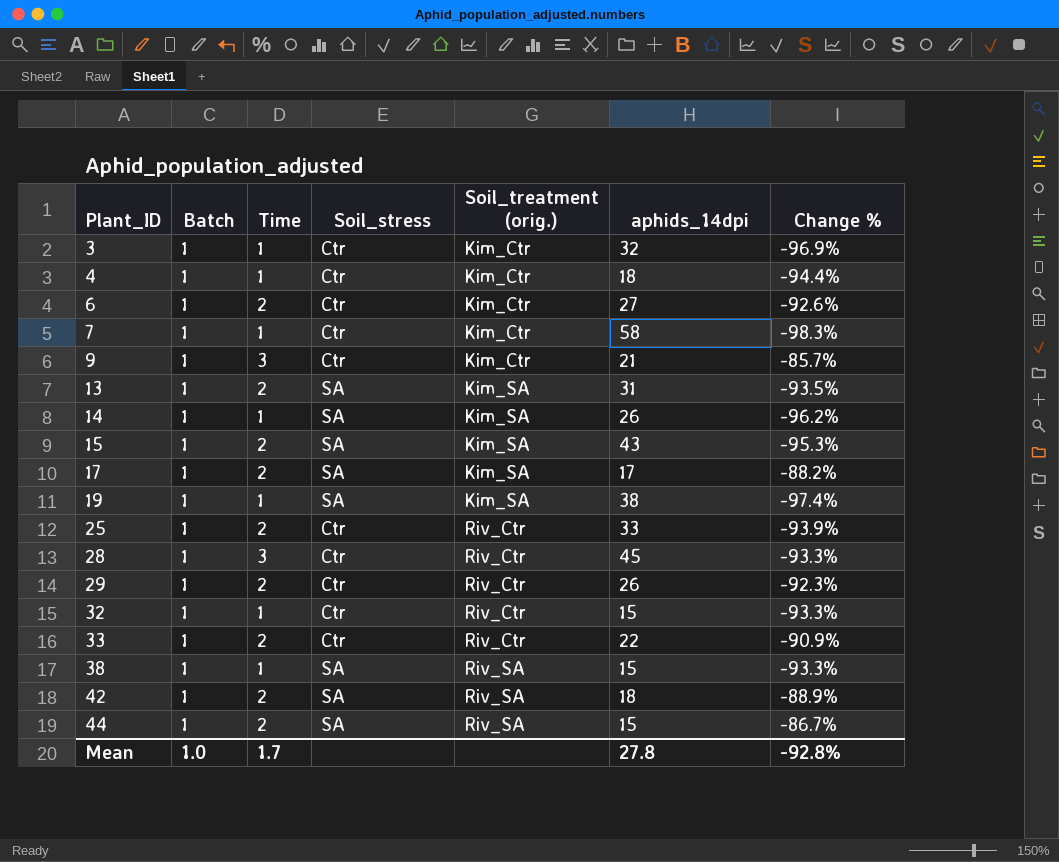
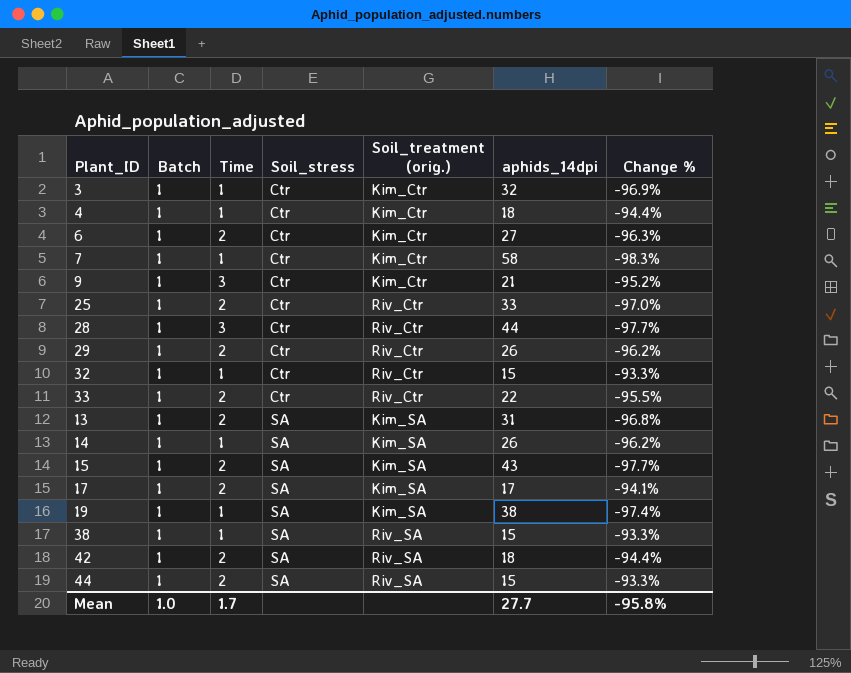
row order: Plant_ID ascending -> Soil_stress ascending
column Change % | formula: ([Time] - [aphids_14dpi]) / [aphids_14dpi] -> ([Batch] - [aphids_14dpi]) / [aphids_14dpi]
28 | aphids_14dpi: 45 -> 44
Mean | aphids_14dpi: 27.8 -> 27.7
Mean | Change %: -92.8% -> -95.8%

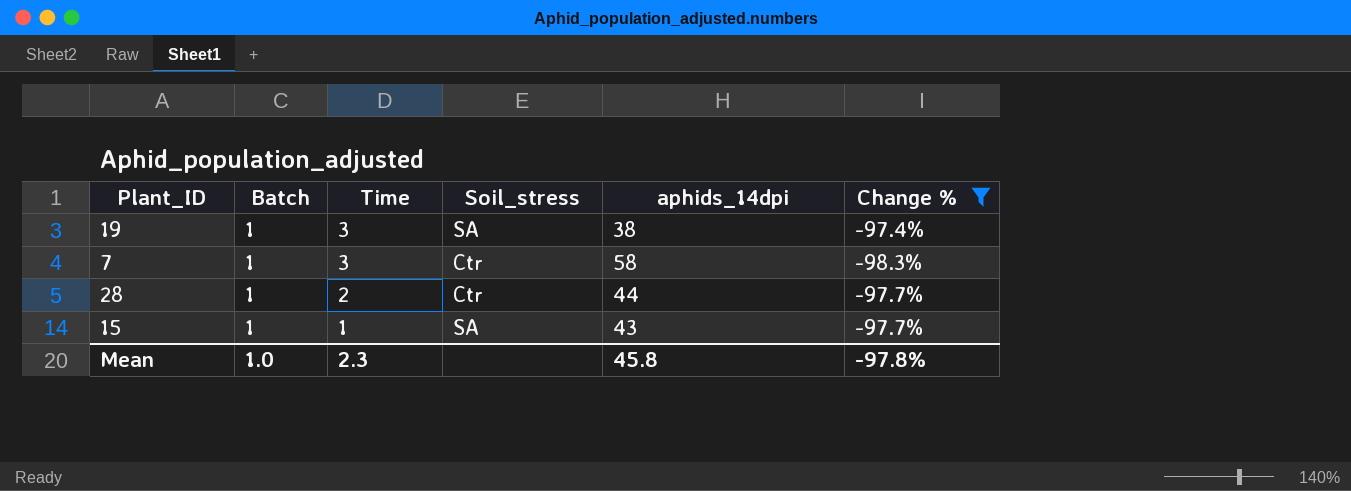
filter: none -> Change % <= -97.4%
row order: Soil_stress ascending -> Time descending
column Soil_treatment (orig.) | position: 5 -> none
19 | Time: 1 -> 3
7 | Time: 1 -> 3
28 | Time: 3 -> 2
15 | Time: 2 -> 1
Mean | Time: 1.7 -> 2.3
Mean | aphids_14dpi: 27.7 -> 45.8
Mean | Change %: -95.8% -> -97.8%

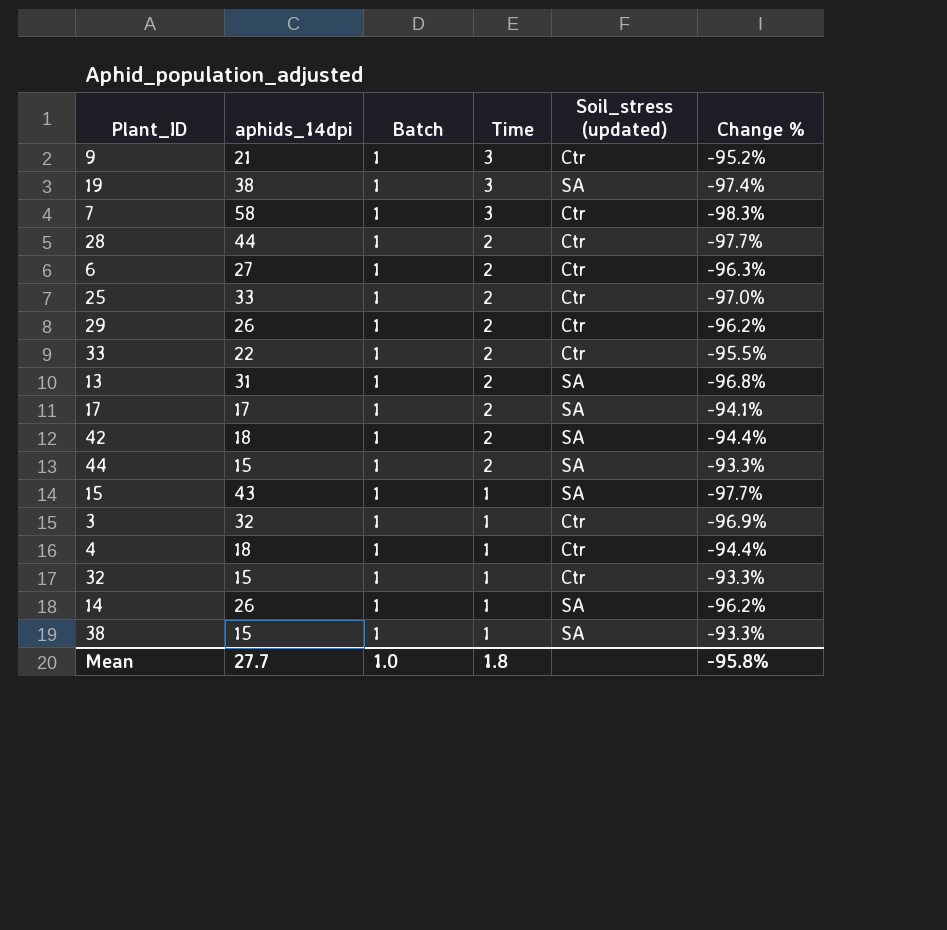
filter: Change % <= -97.4% -> none
column aphids_14dpi | position: 5 -> 2
column name: Soil_stress -> Soil_stress (updated)
Mean | aphids_14dpi: 45.8 -> 27.7
Mean | Time: 2.3 -> 1.8
Mean | Change %: -97.8% -> -95.8%

